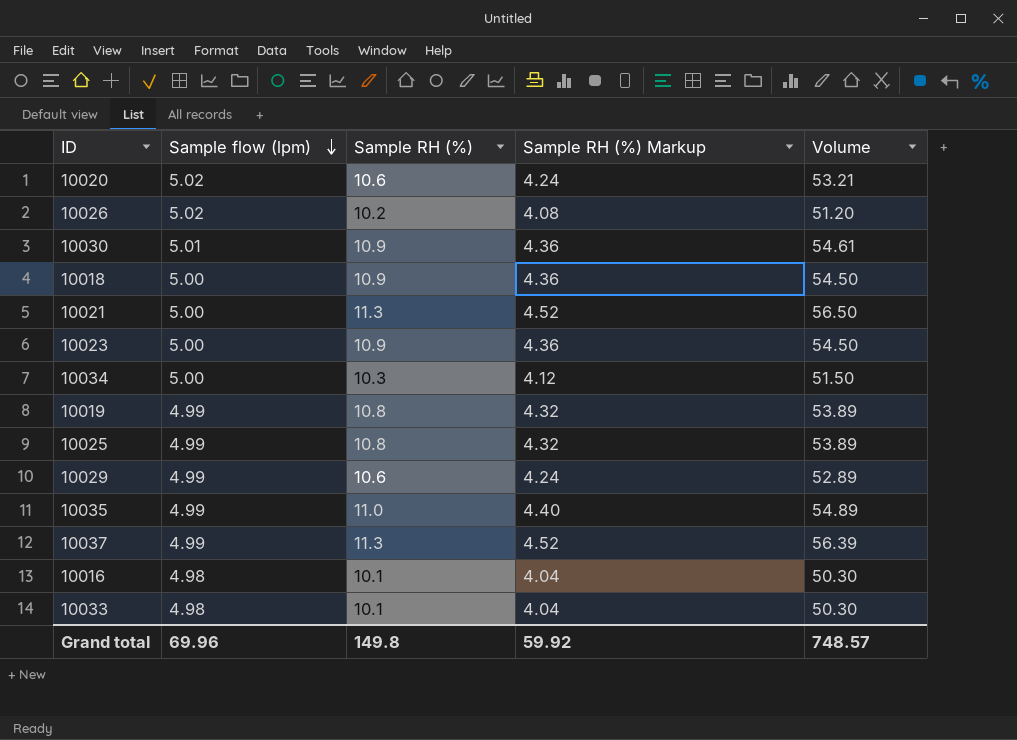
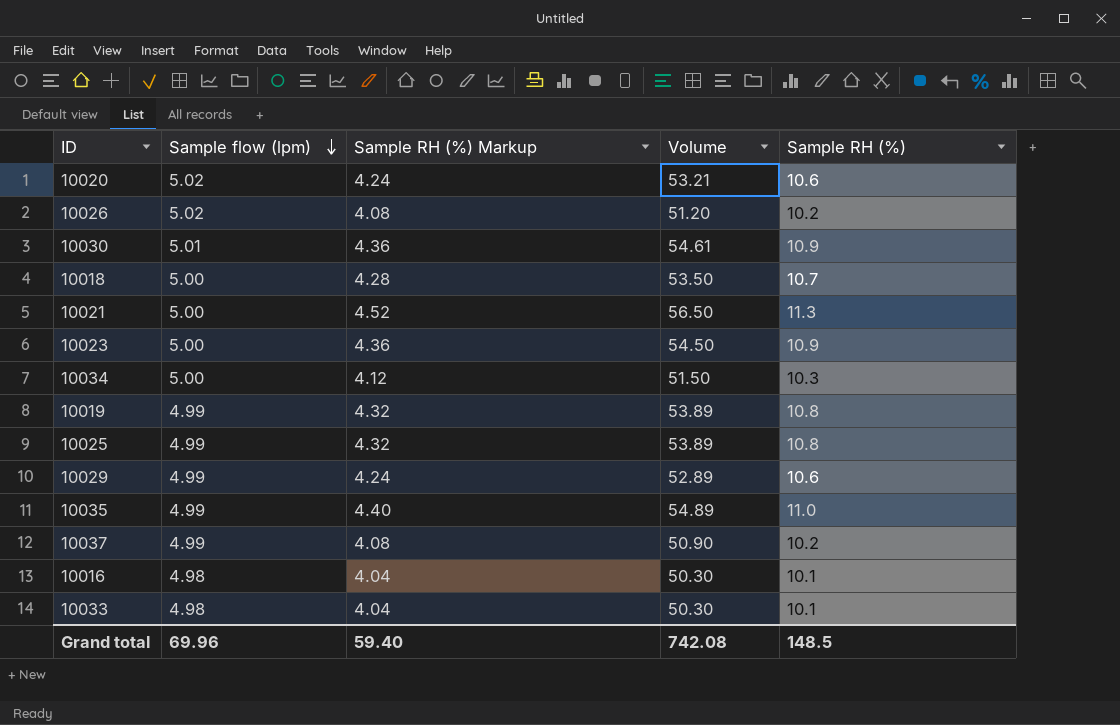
column Sample RH (%) | position: 3 -> 5
10018 | Sample RH (%) Markup: 4.36 -> 4.28
10018 | Volume: 54.50 -> 53.50
10018 | Sample RH (%): 10.9 -> 10.7
10037 | Sample RH (%) Markup: 4.52 -> 4.08
10037 | Volume: 56.39 -> 50.90
10037 | Sample RH (%): 11.3 -> 10.2
Grand total | Sample RH (%) Markup: 59.92 -> 59.40
Grand total | Volume: 748.57 -> 742.08
Grand total | Sample RH (%): 149.8 -> 148.5

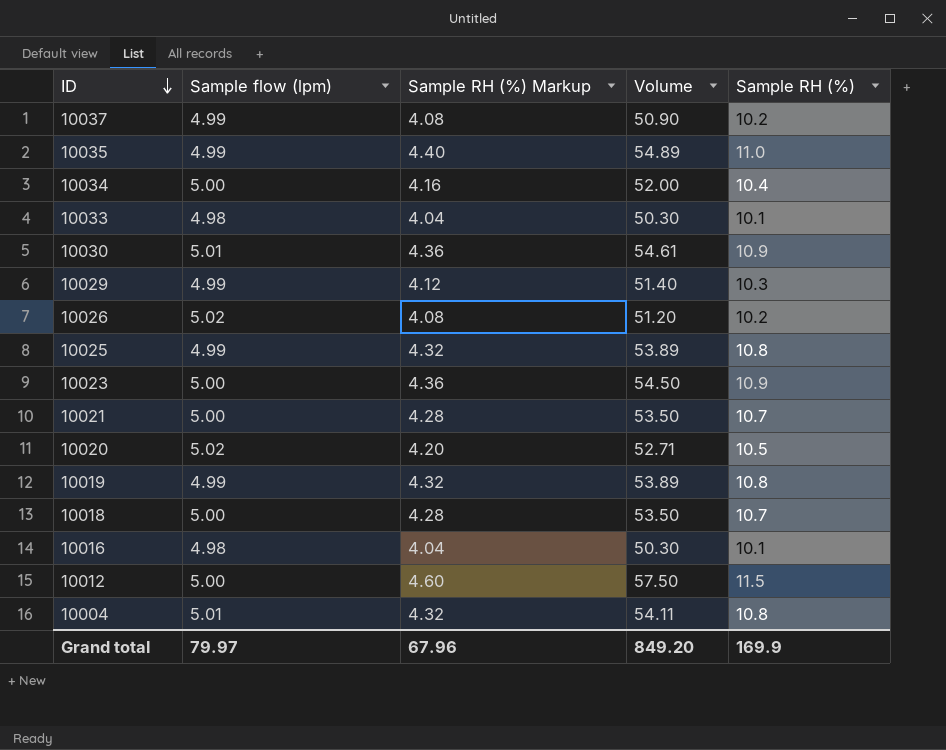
row order: Sample flow (lpm) descending -> ID descending
10034 | Sample RH (%) Markup: 4.12 -> 4.16
10034 | Volume: 51.50 -> 52.00
10034 | Sample RH (%): 10.3 -> 10.4
10029 | Sample RH (%) Markup: 4.24 -> 4.12
10029 | Volume: 52.89 -> 51.40
10029 | Sample RH (%): 10.6 -> 10.3
10021 | Sample RH (%) Markup: 4.52 -> 4.28
10021 | Volume: 56.50 -> 53.50
10021 | Sample RH (%): 11.3 -> 10.7
10020 | Sample RH (%) Markup: 4.24 -> 4.20
10020 | Volume: 53.21 -> 52.71
10020 | Sample RH (%): 10.6 -> 10.5
row 10012: none -> 5.00 | 4.60 | 57.50 | 11.5
row 10004: none -> 5.01 | 4.32 | 54.11 | 10.8
Grand total | Sample flow (lpm): 69.96 -> 79.97
Grand total | Sample RH (%) Markup: 59.40 -> 67.96
Grand total | Volume: 742.08 -> 849.20
Grand total | Sample RH (%): 148.5 -> 169.9

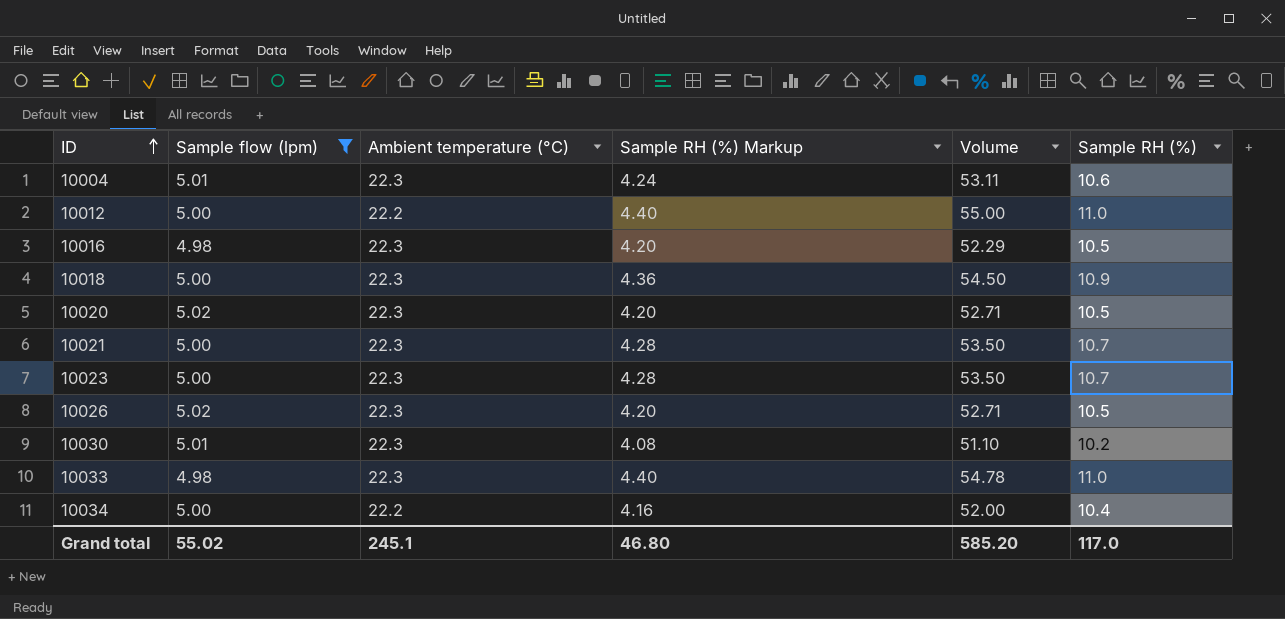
filter: none -> Sample flow (lpm) != 4.99
row order: ID descending -> ID ascending
column Ambient temperature (°C) | position: none -> 3
10004 | Sample RH (%) Markup: 4.32 -> 4.24
10004 | Volume: 54.11 -> 53.11
10004 | Sample RH (%): 10.8 -> 10.6
10012 | Sample RH (%) Markup: 4.60 -> 4.40
10012 | Volume: 57.50 -> 55.00
10012 | Sample RH (%): 11.5 -> 11.0
10016 | Sample RH (%) Markup: 4.04 -> 4.20
10016 | Volume: 50.30 -> 52.29
10016 | Sample RH (%): 10.1 -> 10.5
10018 | Sample RH (%) Markup: 4.28 -> 4.36
10018 | Volume: 53.50 -> 54.50
10018 | Sample RH (%): 10.7 -> 10.9
10023 | Sample RH (%) Markup: 4.36 -> 4.28
10023 | Volume: 54.50 -> 53.50
10023 | Sample RH (%): 10.9 -> 10.7
10026 | Sample RH (%) Markup: 4.08 -> 4.20
10026 | Volume: 51.20 -> 52.71
10026 | Sample RH (%): 10.2 -> 10.5
10030 | Sample RH (%) Markup: 4.36 -> 4.08
10030 | Volume: 54.61 -> 51.10
10030 | Sample RH (%): 10.9 -> 10.2
10033 | Sample RH (%) Markup: 4.04 -> 4.40
10033 | Volume: 50.30 -> 54.78
10033 | Sample RH (%): 10.1 -> 11.0
Grand total | Sample flow (lpm): 79.97 -> 55.02
Grand total | Sample RH (%) Markup: 67.96 -> 46.80
Grand total | Volume: 849.20 -> 585.20
Grand total | Sample RH (%): 169.9 -> 117.0

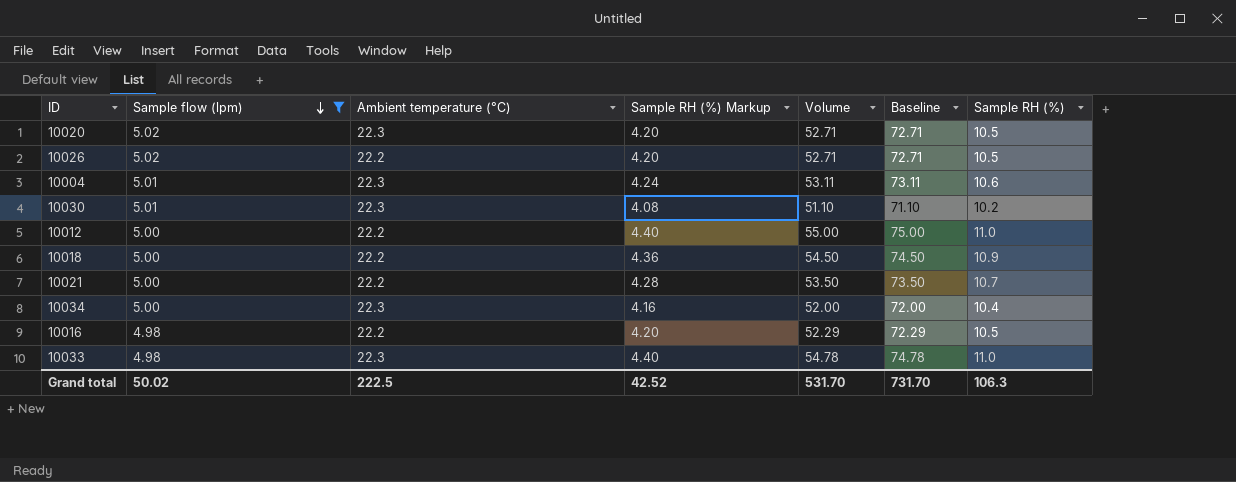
row order: ID ascending -> Sample flow (lpm) descending
column Baseline | formula: none -> [Volume] + 20
row 10023: 5.00 | 22.3 | 4.28 | 53.50 | 10.7 -> none
10026 | Ambient temperature (°C): 22.3 -> 22.2
10018 | Ambient temperature (°C): 22.3 -> 22.2
10021 | Ambient temperature (°C): 22.3 -> 22.2
10034 | Ambient temperature (°C): 22.2 -> 22.3
10016 | Ambient temperature (°C): 22.3 -> 22.2
Grand total | Sample flow (lpm): 55.02 -> 50.02
Grand total | Ambient temperature (°C): 245.1 -> 222.5
Grand total | Sample RH (%) Markup: 46.80 -> 42.52
Grand total | Volume: 585.20 -> 531.70
Grand total | Sample RH (%): 117.0 -> 106.3

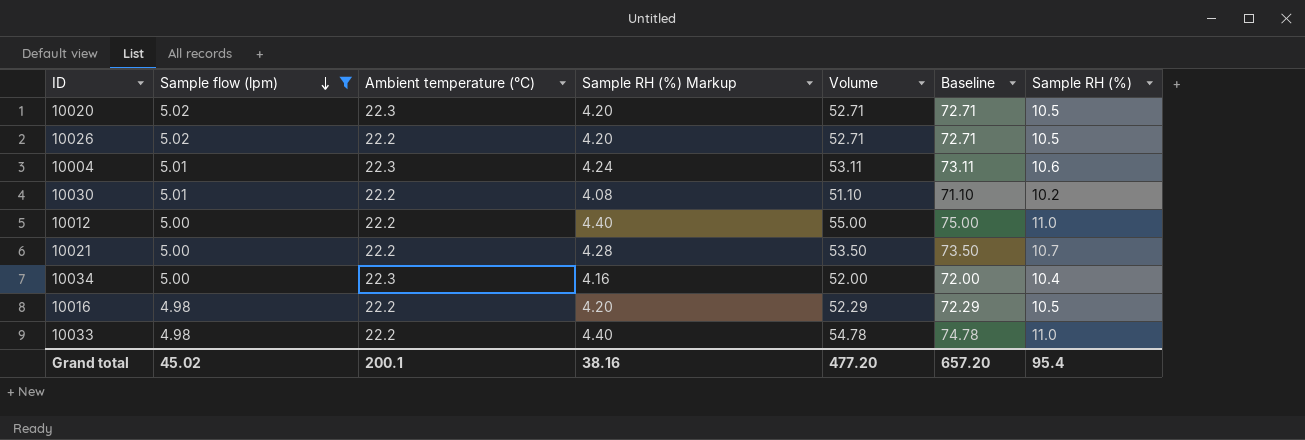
row 10018: 5.00 | 22.2 | 4.36 | 54.50 | 74.50 | 10.9 -> none
10030 | Ambient temperature (°C): 22.3 -> 22.2
10033 | Ambient temperature (°C): 22.3 -> 22.2
Grand total | Sample flow (lpm): 50.02 -> 45.02
Grand total | Ambient temperature (°C): 222.5 -> 200.1
Grand total | Sample RH (%) Markup: 42.52 -> 38.16
Grand total | Volume: 531.70 -> 477.20
Grand total | Baseline: 731.70 -> 657.20
Grand total | Sample RH (%): 106.3 -> 95.4

